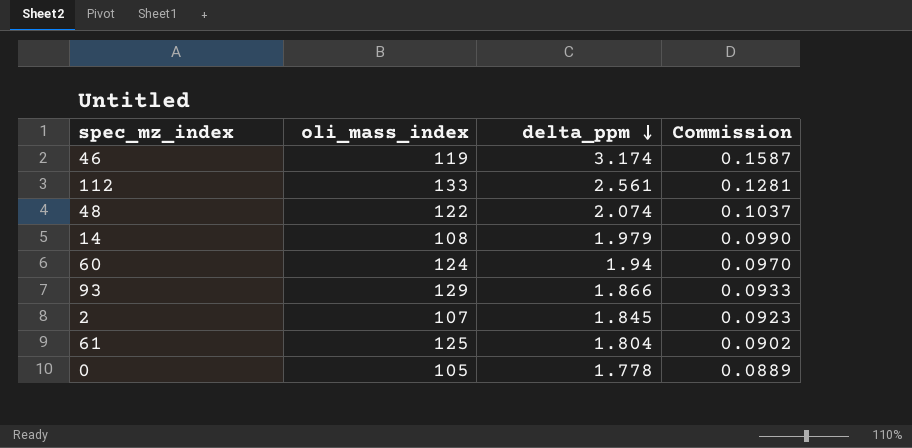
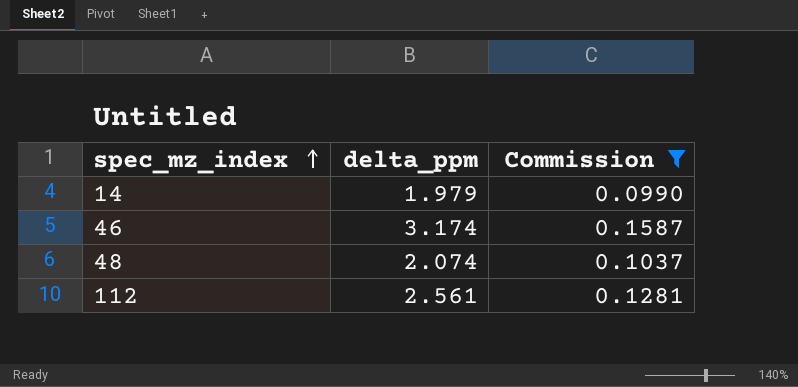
filter: none -> Commission >= 0.0990
row order: delta_ppm descending -> spec_mz_index ascending
column oli_mass_index | position: 2 -> none

